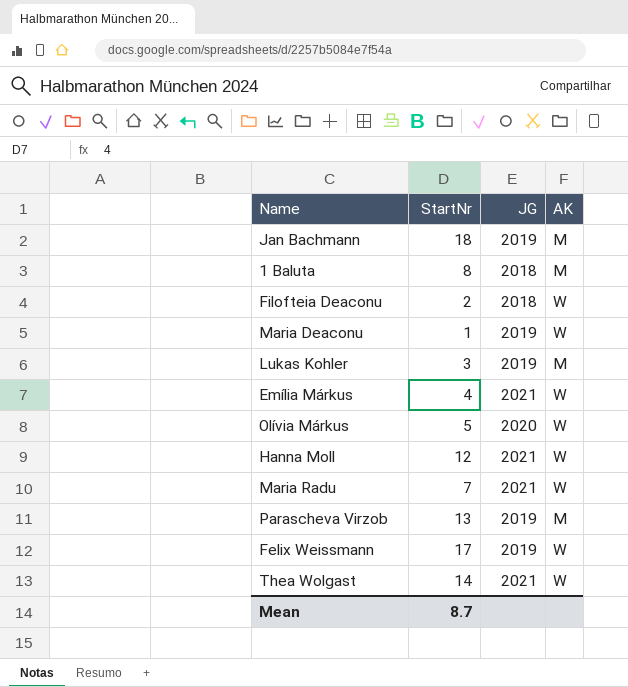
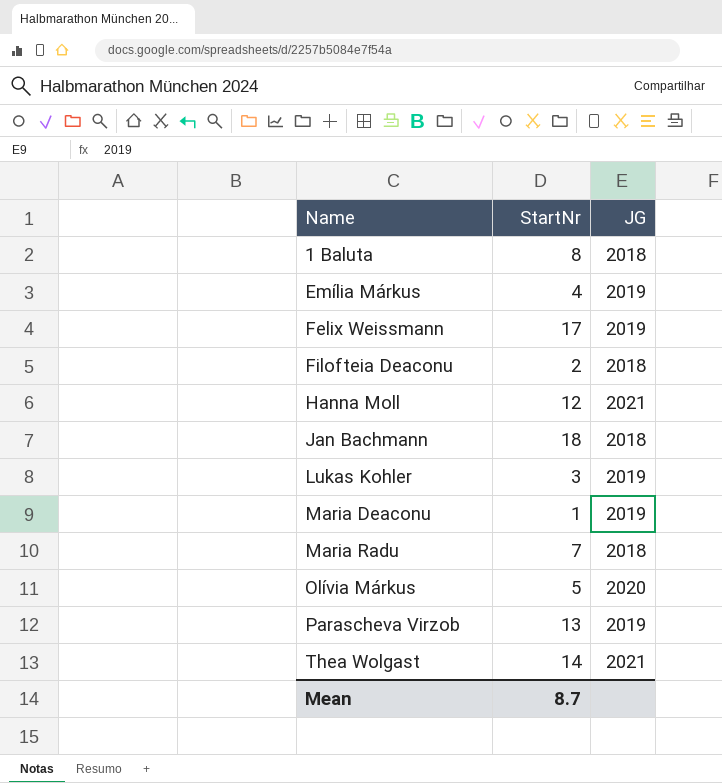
row order: none -> Name ascending
column AK | position: 4 -> none
Emília Márkus | JG: 2021 -> 2019
Jan Bachmann | JG: 2019 -> 2018
Maria Radu | JG: 2021 -> 2018

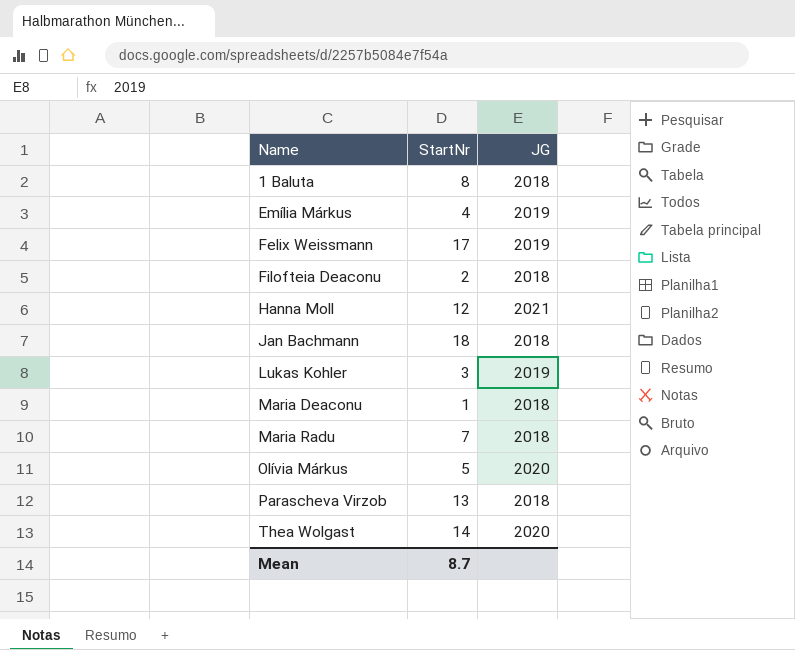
Maria Deaconu | JG: 2019 -> 2018
Parascheva Virzob | JG: 2019 -> 2018
Thea Wolgast | JG: 2021 -> 2020

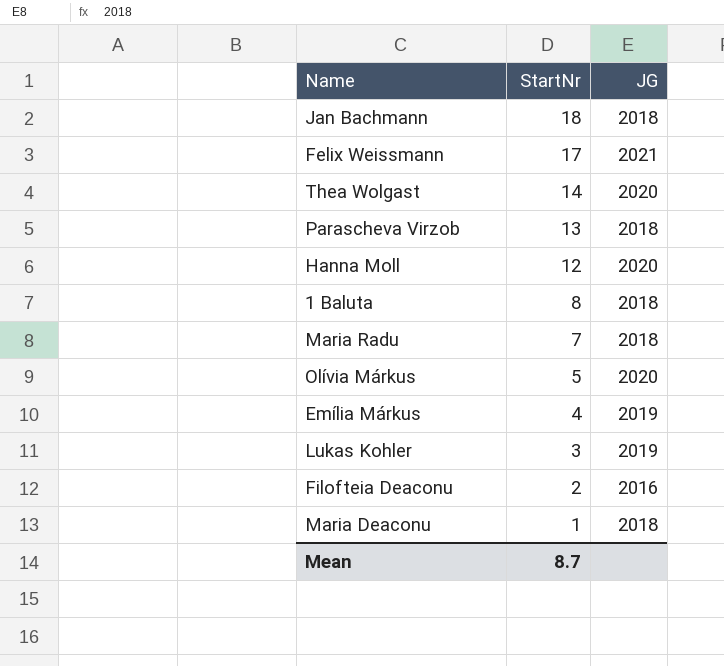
row order: Name ascending -> StartNr descending
Felix Weissmann | JG: 2019 -> 2021
Hanna Moll | JG: 2021 -> 2020
Filofteia Deaconu | JG: 2018 -> 2016

